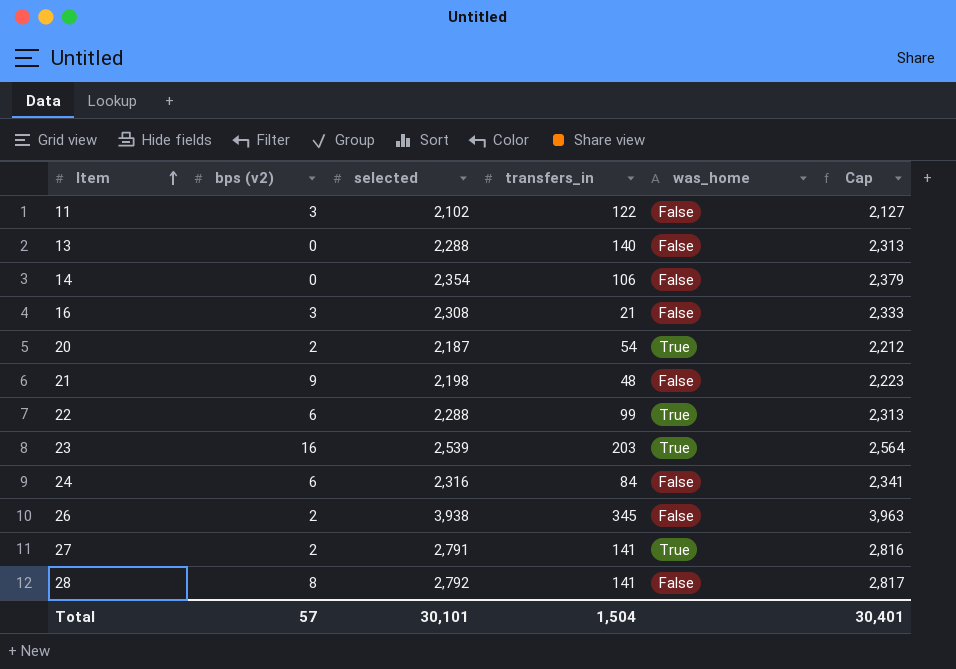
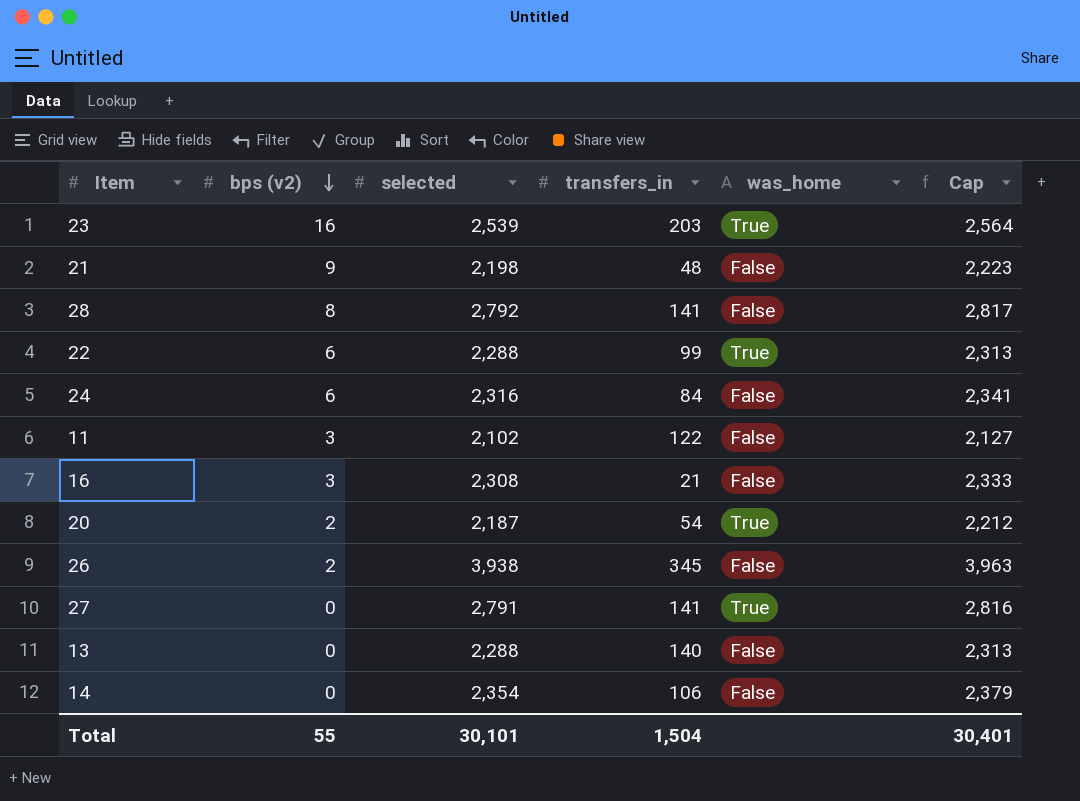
row order: Item ascending -> bps (v2) descending
27 | bps (v2): 2 -> 0
Total | bps (v2): 57 -> 55

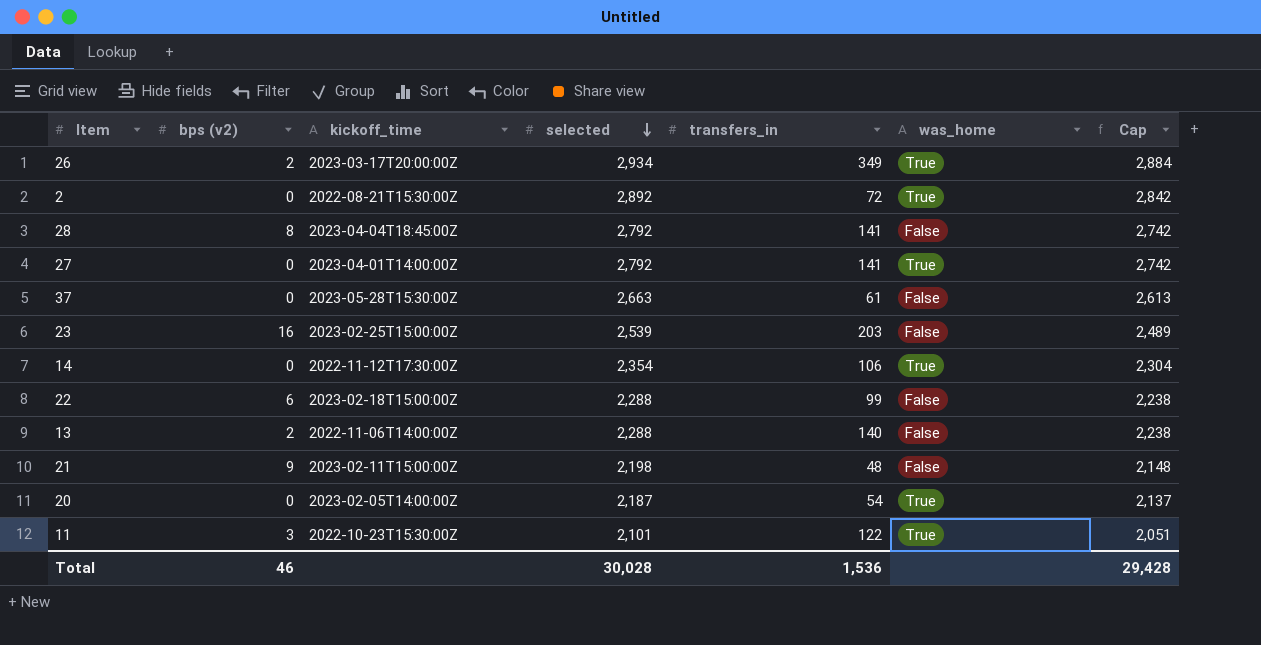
row order: bps (v2) descending -> selected descending
column kickoff_time | position: none -> 3
column Cap | formula: [selected] + 25 -> [selected] - 50
row 24: 6 | 2,316 | 84 | False | 2,341 -> none
row 16: 3 | 2,308 | 21 | False | 2,333 -> none
26 | selected: 3,938 -> 2,934
26 | transfers_in: 345 -> 349
26 | was_home: False -> True
row 2: none -> 0 | 2022-08-21T15:30:00Z | 2,892 | 72 | True | 2,842
27 | selected: 2,791 -> 2,792
row 37: none -> 0 | 2023-05-28T15:30:00Z | 2,663 | 61 | False | 2,613
23 | was_home: True -> False
14 | was_home: False -> True
22 | was_home: True -> False
13 | bps (v2): 0 -> 2
20 | bps (v2): 2 -> 0
11 | selected: 2,102 -> 2,101
11 | was_home: False -> True
Total | bps (v2): 55 -> 46
Total | selected: 30,101 -> 30,028
Total | transfers_in: 1,504 -> 1,536
Total | Cap: 30,401 -> 29,428

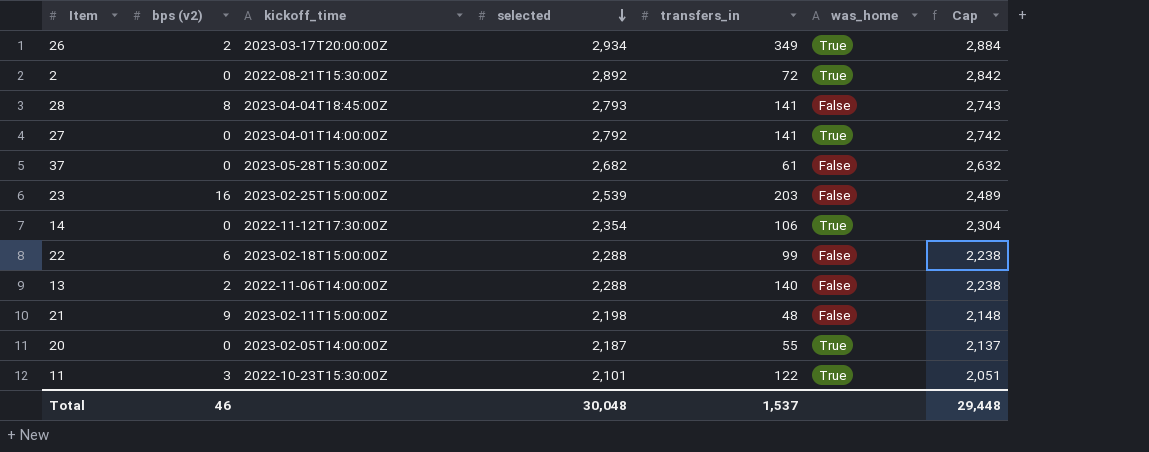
28 | selected: 2,792 -> 2,793
28 | Cap: 2,742 -> 2,743
37 | selected: 2,663 -> 2,682
37 | Cap: 2,613 -> 2,632
20 | transfers_in: 54 -> 55
Total | selected: 30,028 -> 30,048
Total | transfers_in: 1,536 -> 1,537
Total | Cap: 29,428 -> 29,448

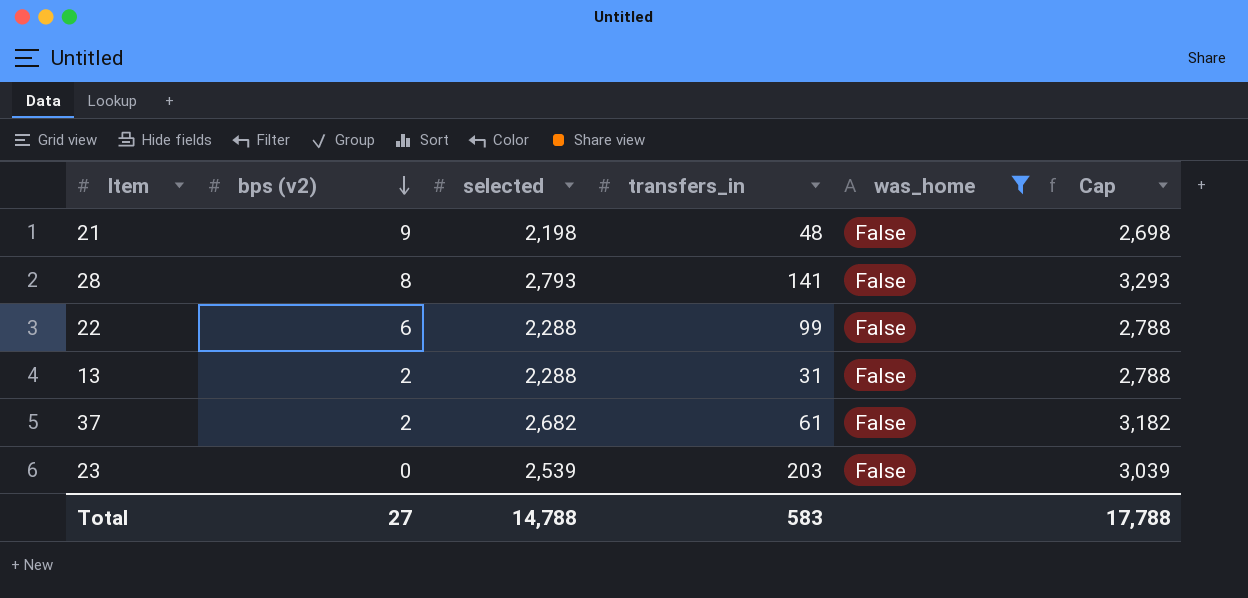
filter: none -> was_home = False
row order: selected descending -> bps (v2) descending
column kickoff_time | position: 3 -> none
column Cap | formula: [selected] - 50 -> [selected] + 500
13 | transfers_in: 140 -> 31
37 | bps (v2): 0 -> 2
23 | bps (v2): 16 -> 0
Total | bps (v2): 46 -> 27
Total | selected: 30,048 -> 14,788
Total | transfers_in: 1,537 -> 583
Total | Cap: 29,448 -> 17,788

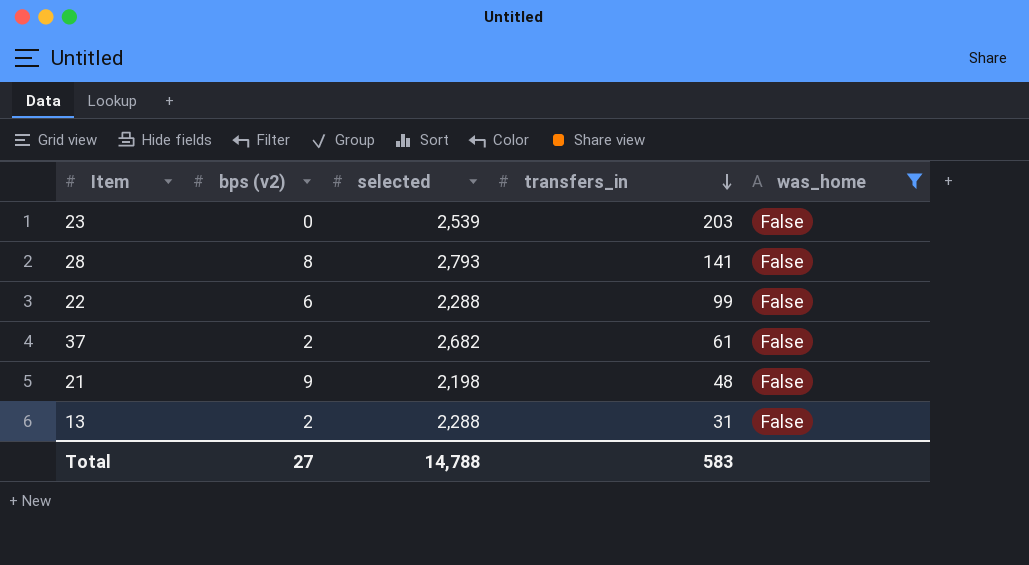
row order: bps (v2) descending -> transfers_in descending
column Cap | formula: [selected] + 500 -> none

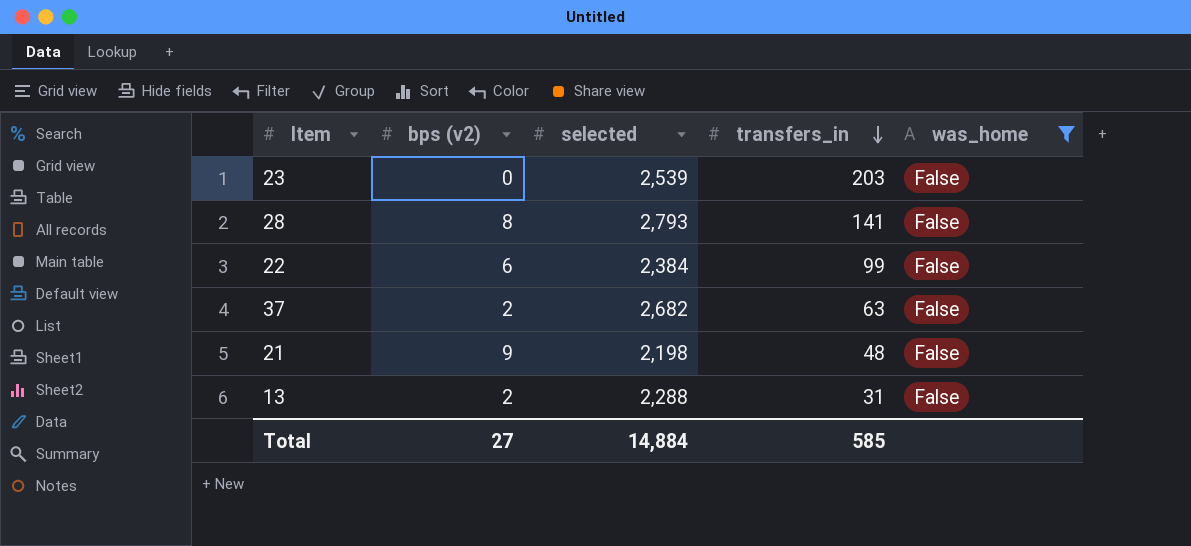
22 | selected: 2,288 -> 2,384
37 | transfers_in: 61 -> 63
Total | selected: 14,788 -> 14,884
Total | transfers_in: 583 -> 585

